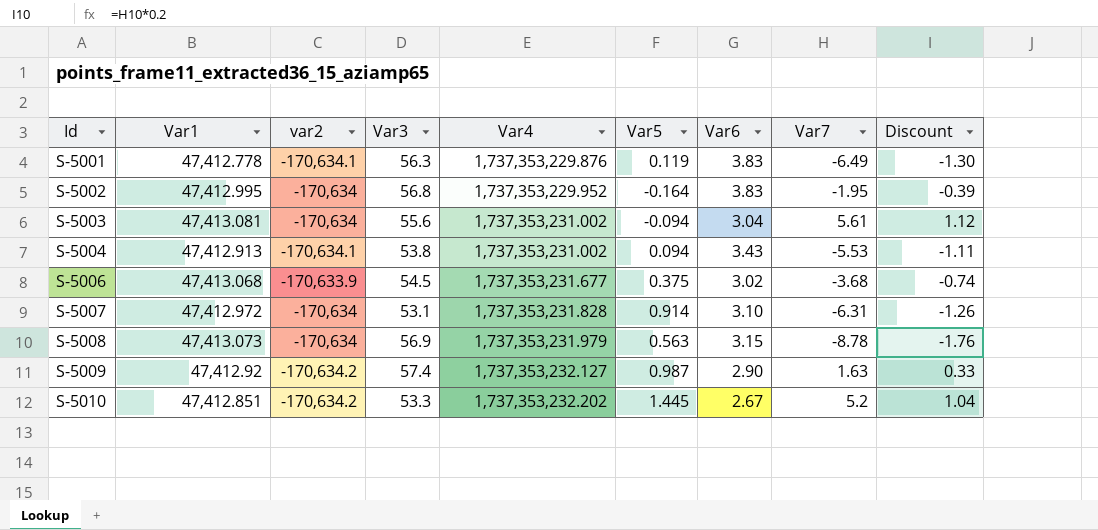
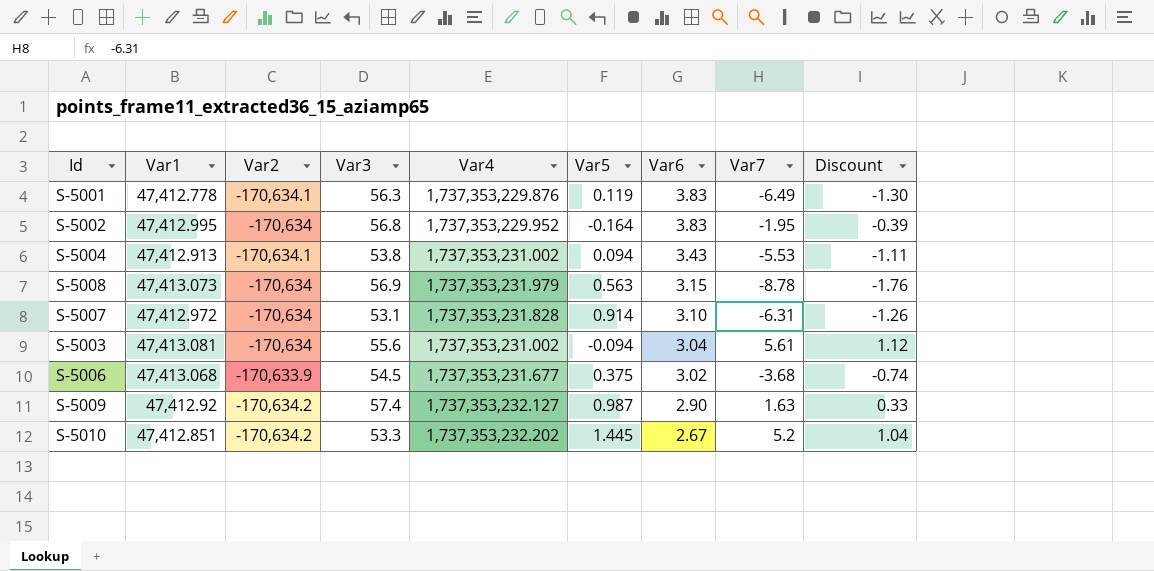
row order: Id ascending -> Var6 descending
column name: var2 -> Var2

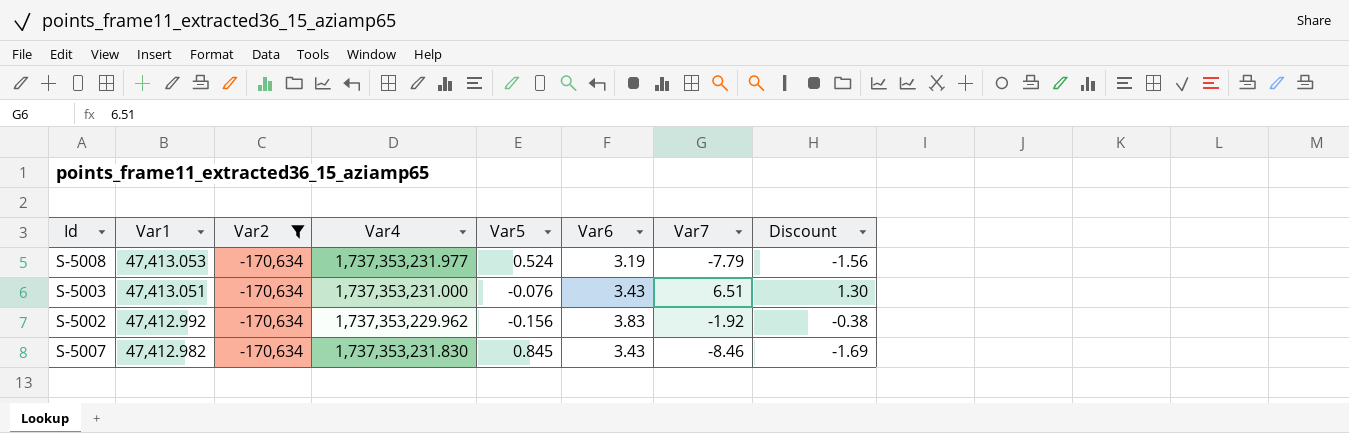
filter: none -> Var2 = -170,634
row order: Var6 descending -> Var1 descending
column Var3 | position: 4 -> none
S-5008 | Var1: 47,413.073 -> 47,413.053
S-5008 | Var4: 1,737,353,231.979 -> 1,737,353,231.977
S-5008 | Var5: 0.563 -> 0.524
S-5008 | Var6: 3.15 -> 3.19
S-5008 | Var7: -8.78 -> -7.79
S-5008 | Discount: -1.76 -> -1.56
S-5003 | Var1: 47,413.081 -> 47,413.051
S-5003 | Var4: 1,737,353,231.002 -> 1,737,353,231.000
S-5003 | Var5: -0.094 -> -0.076
S-5003 | Var6: 3.04 -> 3.43
S-5003 | Var7: 5.61 -> 6.51
S-5003 | Discount: 1.12 -> 1.30
S-5002 | Var1: 47,412.995 -> 47,412.992
S-5002 | Var4: 1,737,353,229.952 -> 1,737,353,229.962
S-5002 | Var5: -0.164 -> -0.156
S-5002 | Var7: -1.95 -> -1.92
S-5002 | Discount: -0.39 -> -0.38
S-5007 | Var1: 47,412.972 -> 47,412.982
S-5007 | Var4: 1,737,353,231.828 -> 1,737,353,231.830
S-5007 | Var5: 0.914 -> 0.845
S-5007 | Var6: 3.10 -> 3.43
S-5007 | Var7: -6.31 -> -8.46
S-5007 | Discount: -1.26 -> -1.69

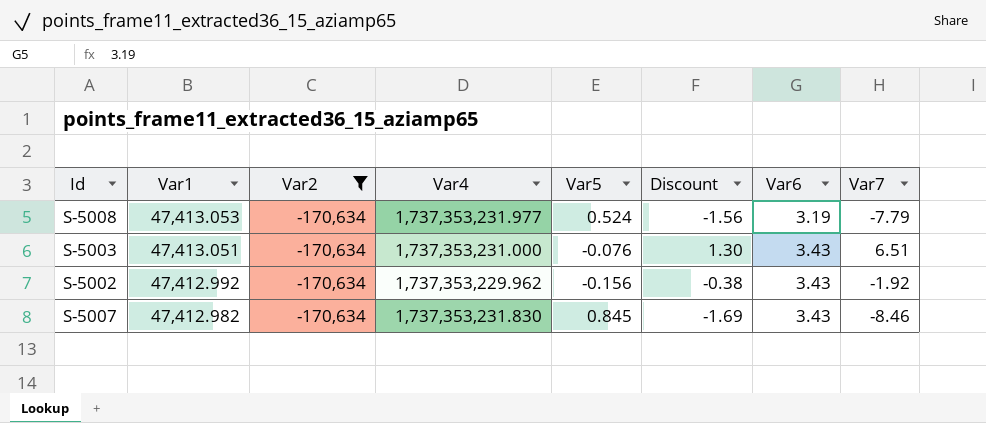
column Discount | position: 8 -> 6
S-5002 | Var6: 3.83 -> 3.43

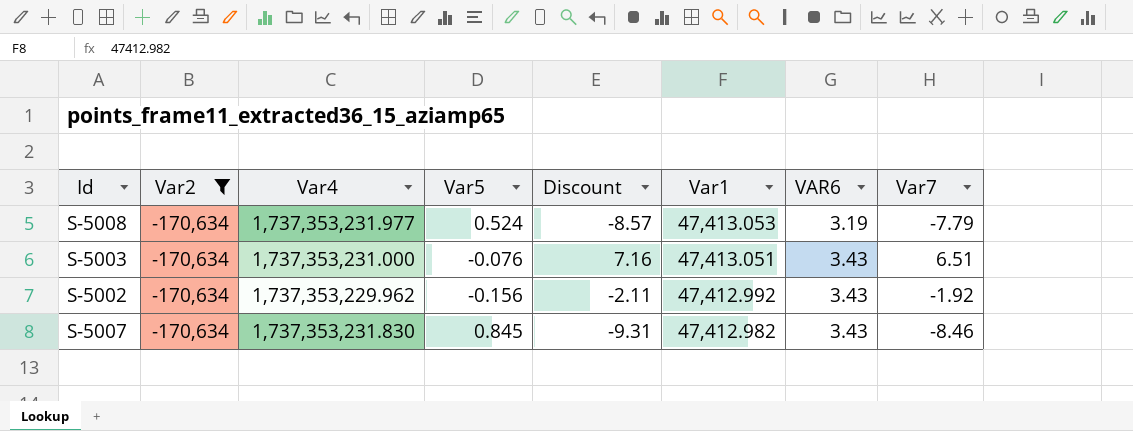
column Discount | formula: [Var7] * 0.2 -> [Var7] * 1.1
column Var1 | position: 2 -> 6
column name: Var6 -> VAR6

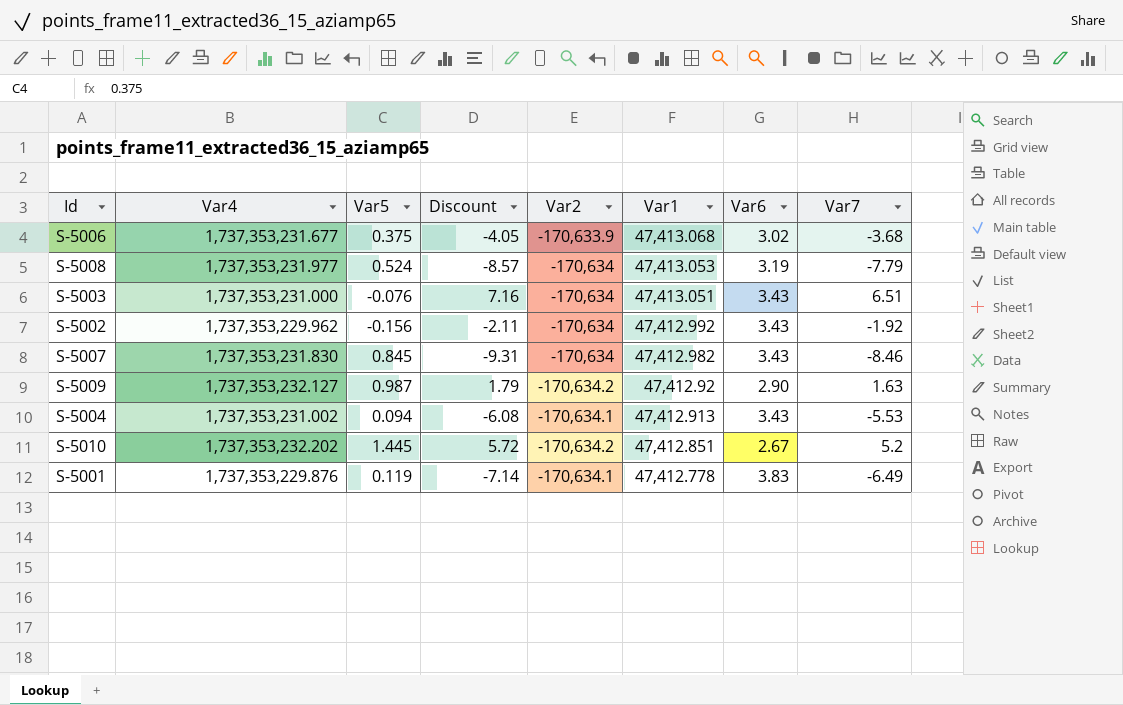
filter: Var2 = -170,634 -> none
column Var2 | position: 2 -> 5
column name: VAR6 -> Var6

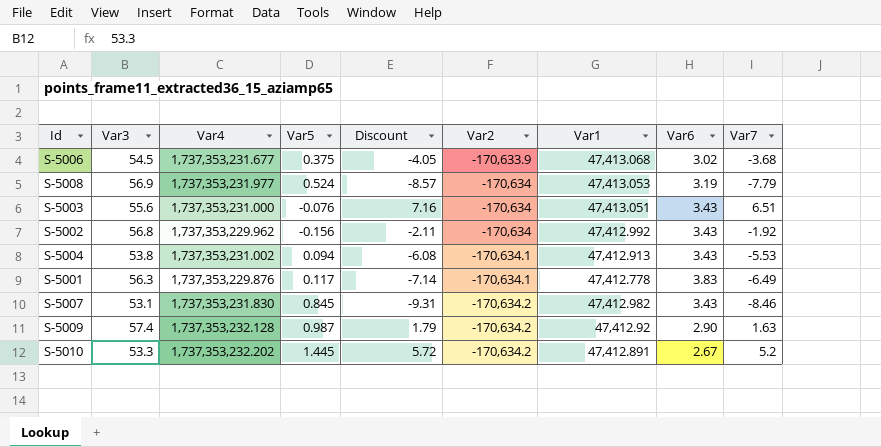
row order: Var1 descending -> Var2 descending
column Var3 | position: none -> 2
S-5001 | Var5: 0.119 -> 0.117
S-5007 | Var2: -170,634 -> -170,634.2
S-5009 | Var4: 1,737,353,232.127 -> 1,737,353,232.128
S-5010 | Var1: 47,412.851 -> 47,412.891

